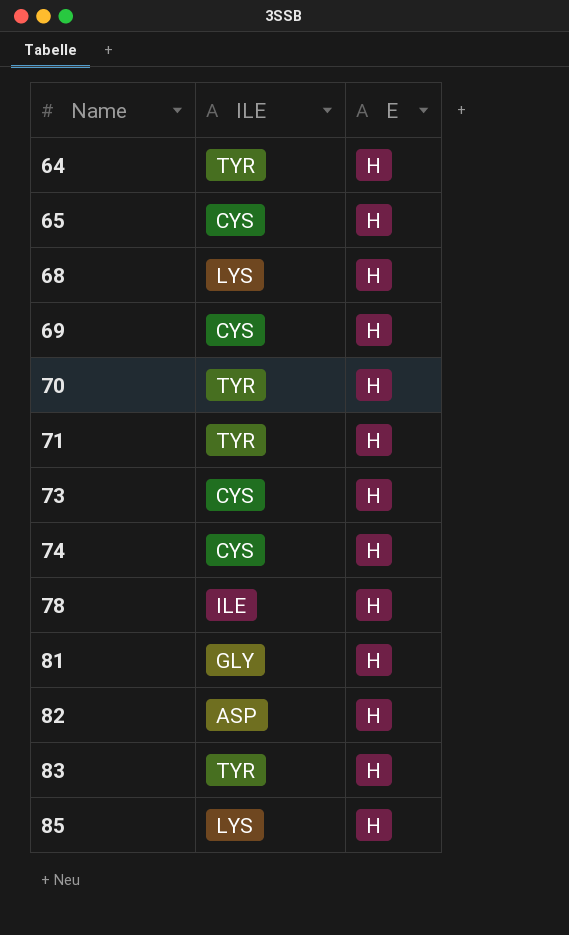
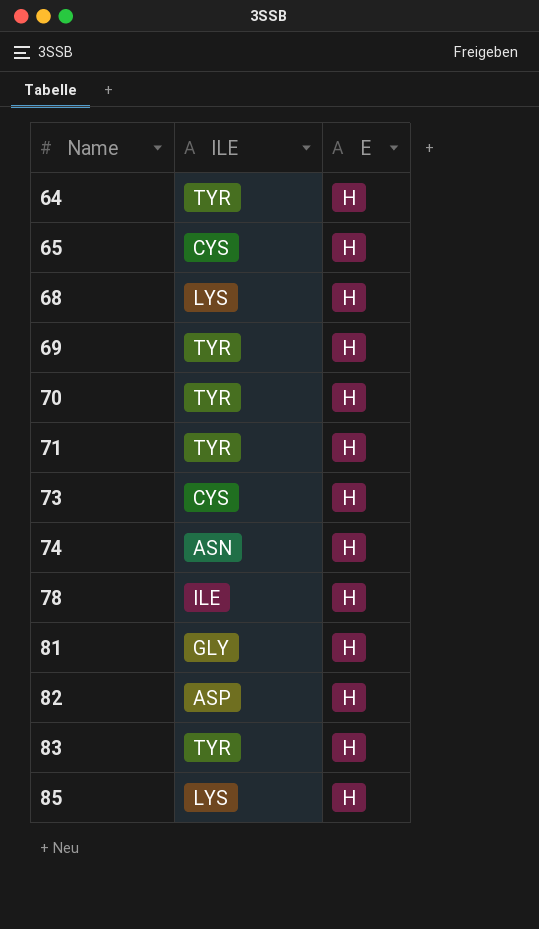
69 | ILE: CYS -> TYR
74 | ILE: CYS -> ASN

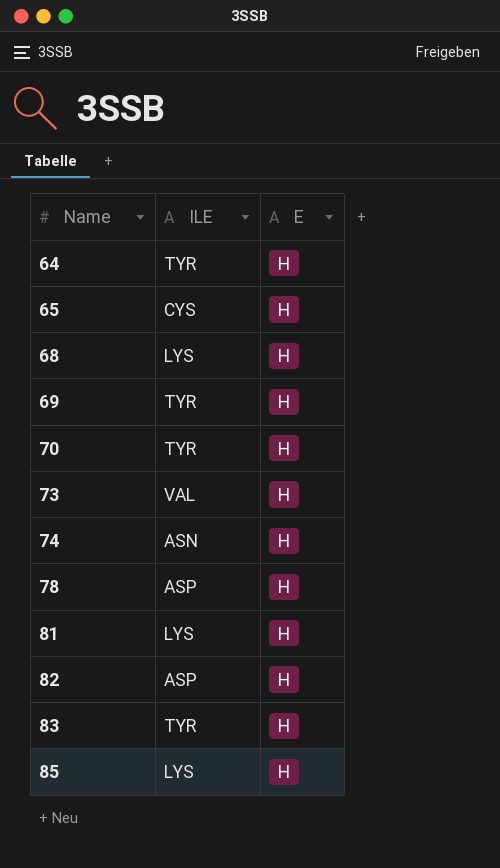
row 71: TYR | H -> none
73 | ILE: CYS -> VAL
78 | ILE: ILE -> ASP
81 | ILE: GLY -> LYS

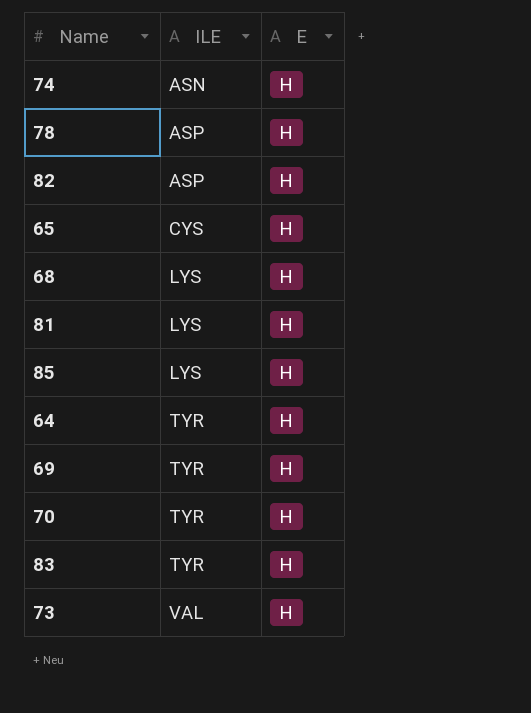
row order: Name ascending -> ILE ascending

